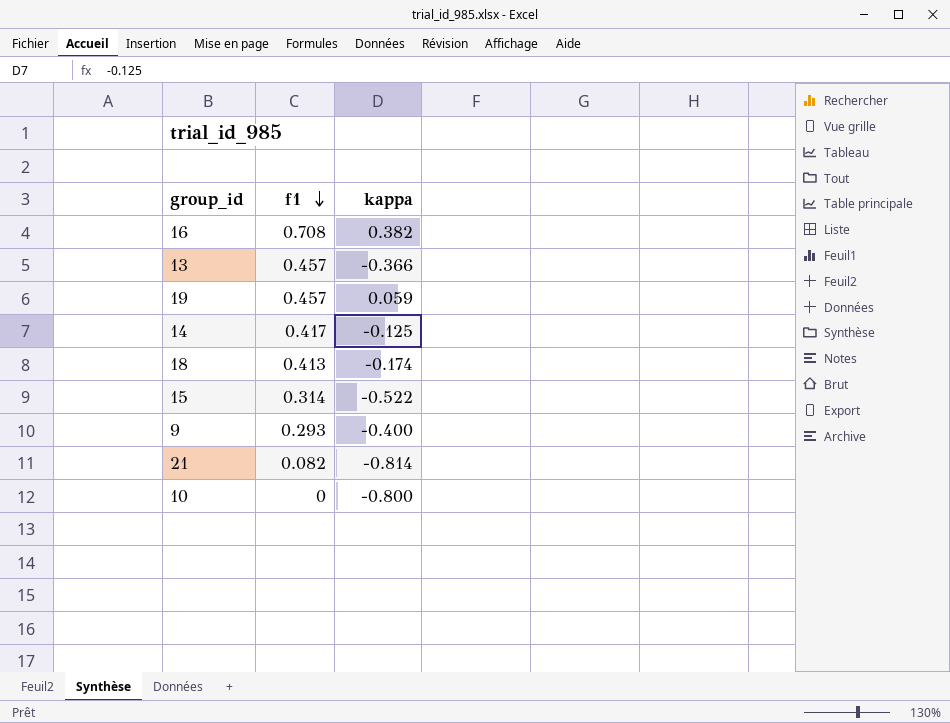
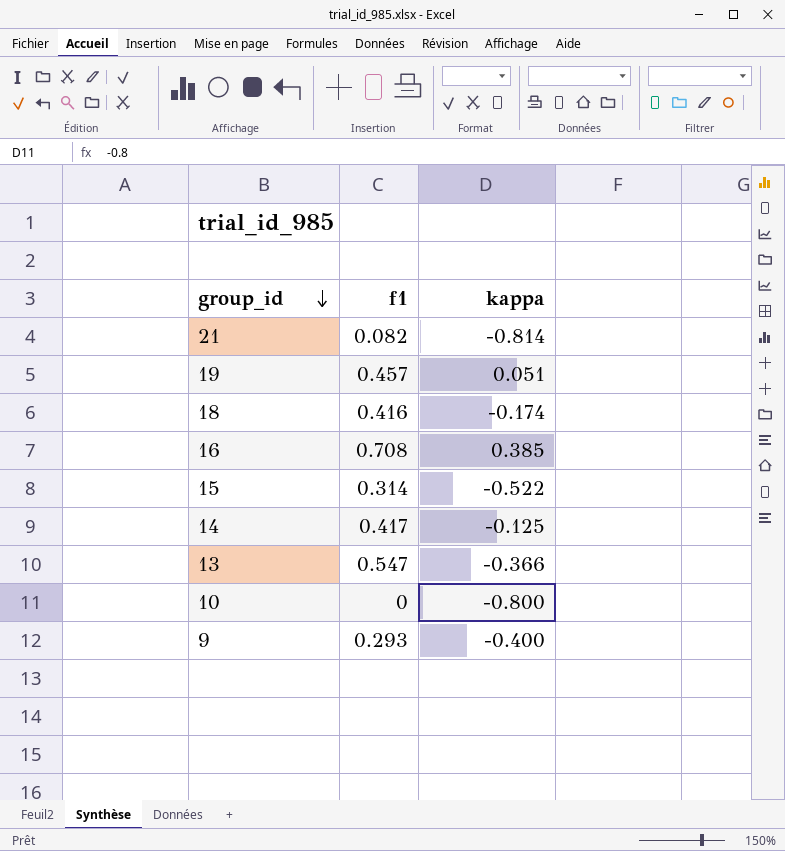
row order: f1 descending -> group_id descending
19 | kappa: 0.059 -> 0.051
18 | f1: 0.413 -> 0.416
16 | kappa: 0.382 -> 0.385
13 | f1: 0.457 -> 0.547

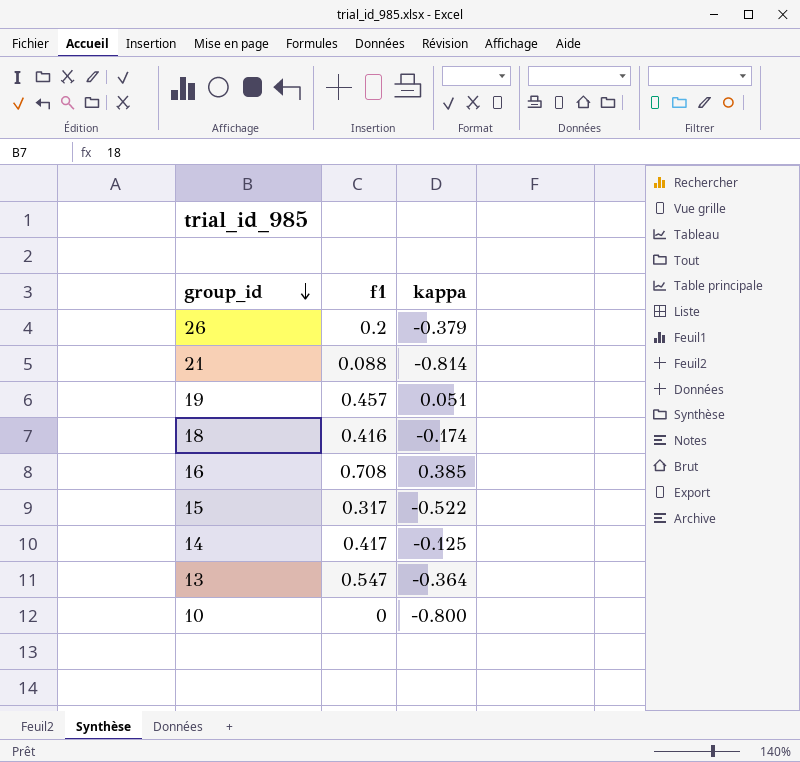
row 9: 0.293 | -0.400 -> none
row 26: none -> 0.2 | -0.379
21 | f1: 0.082 -> 0.088
15 | f1: 0.314 -> 0.317
13 | kappa: -0.366 -> -0.364

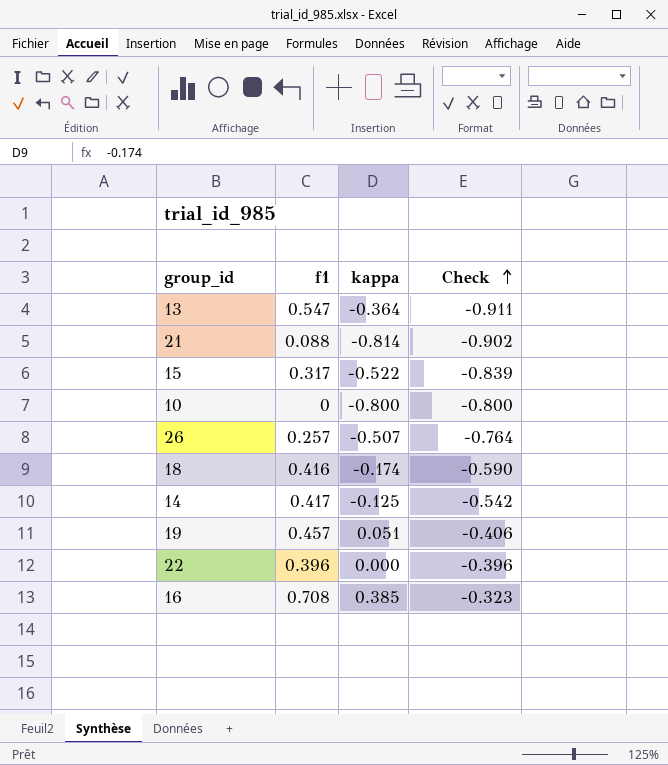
row order: group_id descending -> Check ascending
column Check | formula: none -> [kappa] - [f1]
26 | f1: 0.2 -> 0.257
26 | kappa: -0.379 -> -0.507
row 22: none -> 0.396 | 0.000 | -0.396

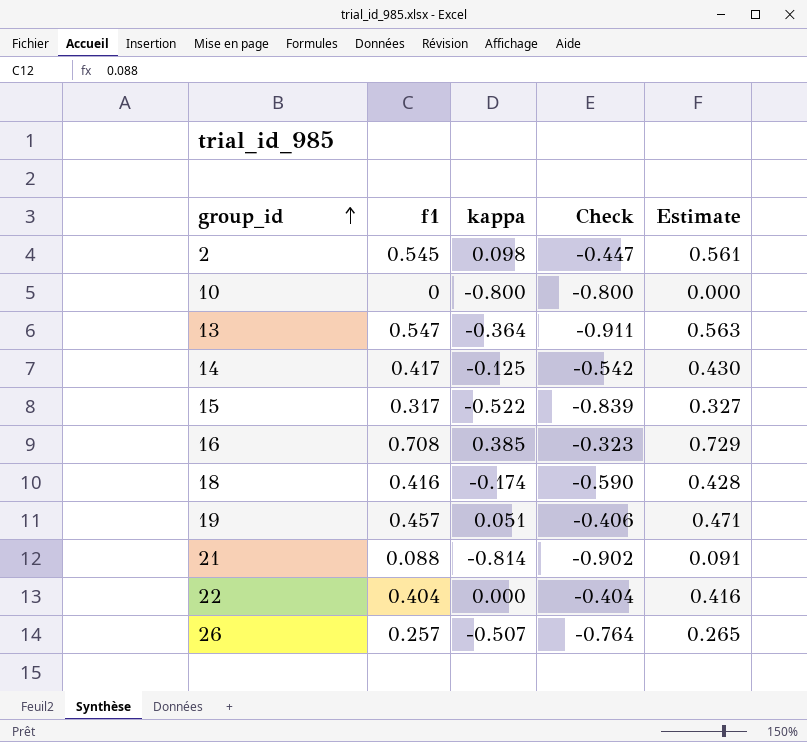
row order: Check ascending -> group_id ascending
column Estimate | formula: none -> [f1] * 1.03
row 2: none -> 0.545 | 0.098 | -0.447 | 0.561
22 | f1: 0.396 -> 0.404
22 | Check: -0.396 -> -0.404

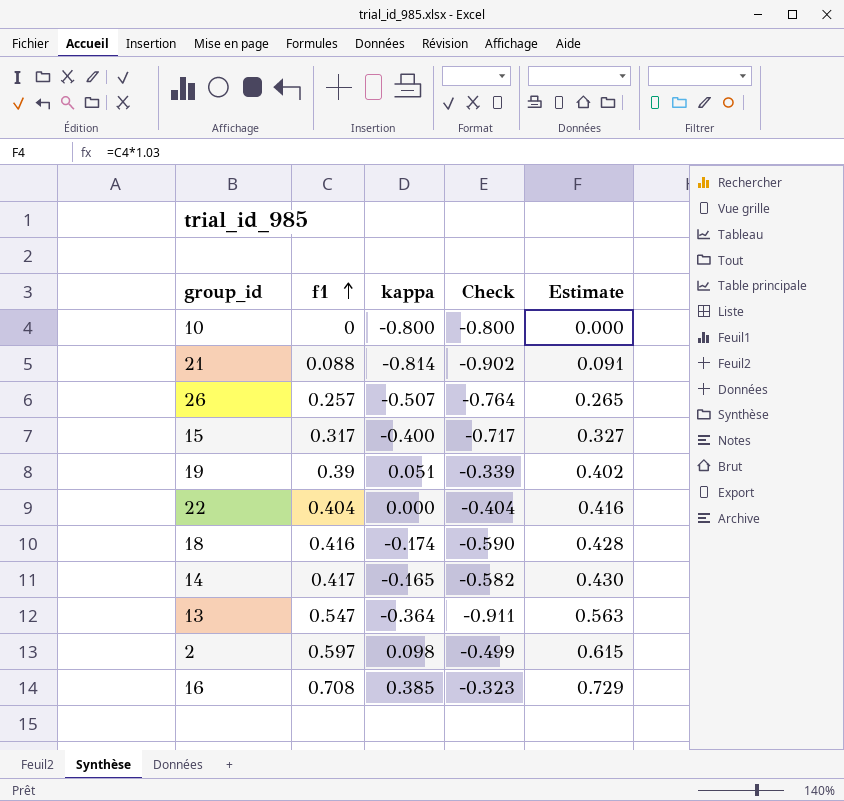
row order: group_id ascending -> f1 ascending
15 | kappa: -0.522 -> -0.400
15 | Check: -0.839 -> -0.717
19 | f1: 0.457 -> 0.39
19 | Check: -0.406 -> -0.339
19 | Estimate: 0.471 -> 0.402
14 | kappa: -0.125 -> -0.165
14 | Check: -0.542 -> -0.582
2 | f1: 0.545 -> 0.597
2 | Check: -0.447 -> -0.499
2 | Estimate: 0.561 -> 0.615

